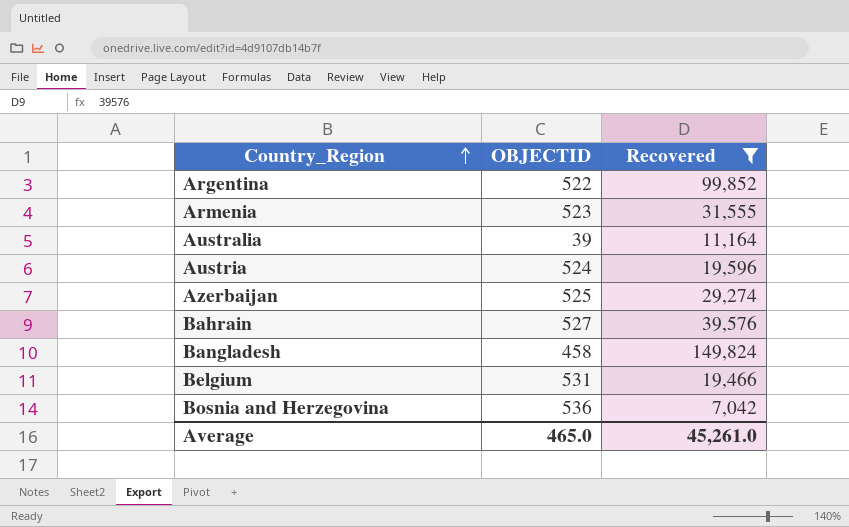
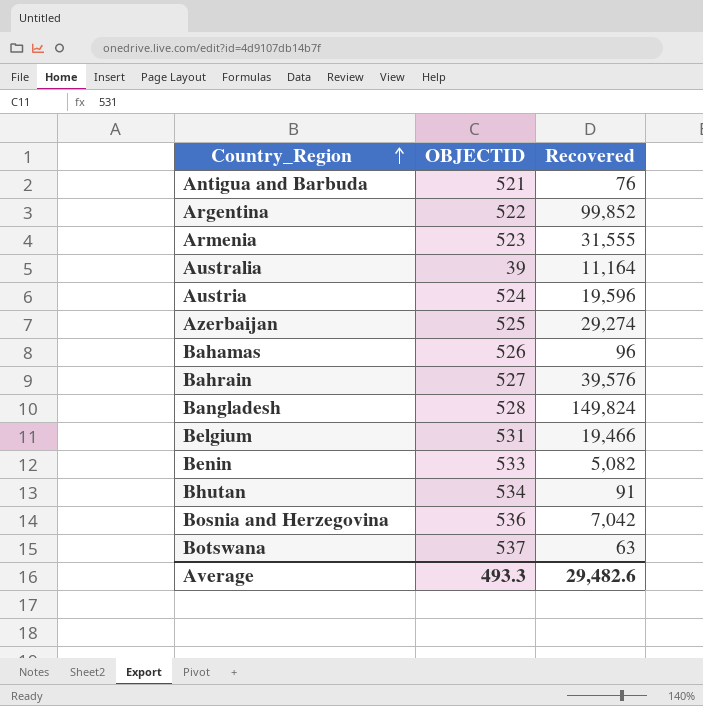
filter: Recovered >= 7,042 -> none
Bangladesh | OBJECTID: 458 -> 528
Average | OBJECTID: 465.0 -> 493.3
Average | Recovered: 45,261.0 -> 29,482.6

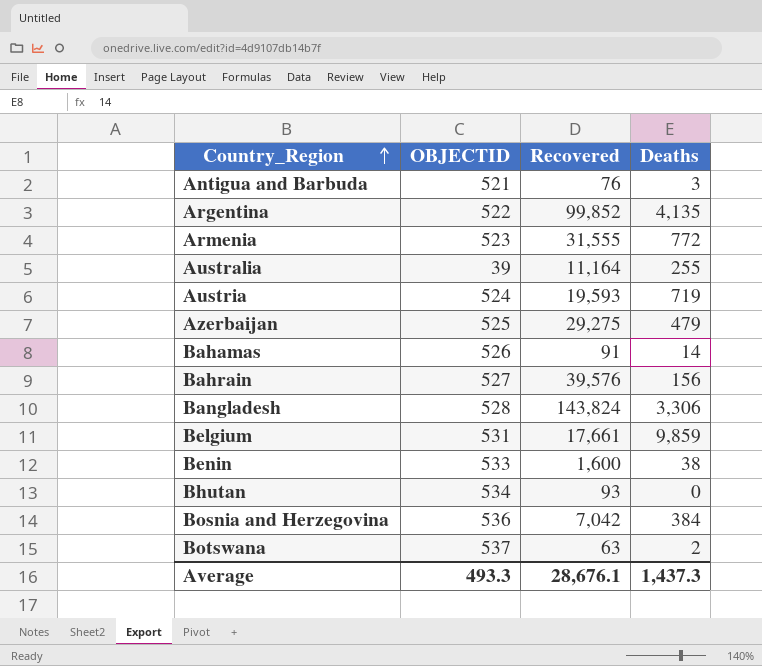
column Deaths | position: none -> 4
Austria | Recovered: 19,596 -> 19,593
Azerbaijan | Recovered: 29,274 -> 29,275
Bahamas | Recovered: 96 -> 91
Bangladesh | Recovered: 149,824 -> 143,824
Belgium | Recovered: 19,466 -> 17,661
Benin | Recovered: 5,082 -> 1,600
Bhutan | Recovered: 91 -> 93
Average | Recovered: 29,482.6 -> 28,676.1

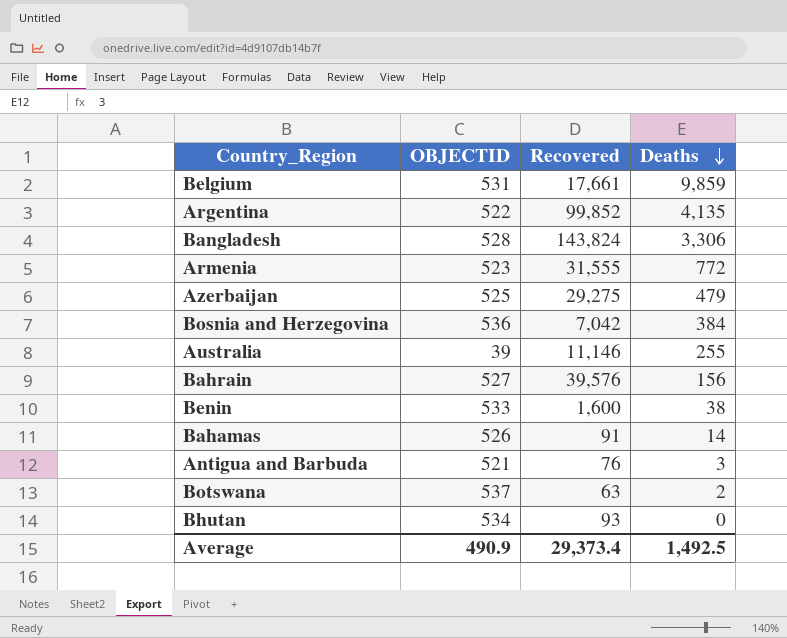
row order: Country_Region ascending -> Deaths descending
row Austria: 524 | 19,593 | 719 -> none
Australia | Recovered: 11,164 -> 11,146
Average | OBJECTID: 493.3 -> 490.9
Average | Recovered: 28,676.1 -> 29,373.4
Average | Deaths: 1,437.3 -> 1,492.5

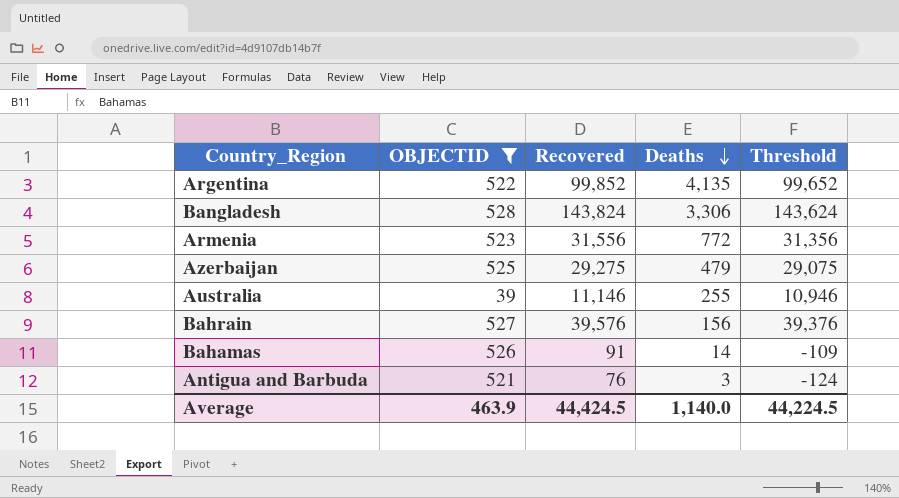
filter: none -> OBJECTID <= 528
column Threshold | formula: none -> [Recovered] - 200
Armenia | Recovered: 31,555 -> 31,556
Average | OBJECTID: 490.9 -> 463.9
Average | Recovered: 29,373.4 -> 44,424.5
Average | Deaths: 1,492.5 -> 1,140.0

